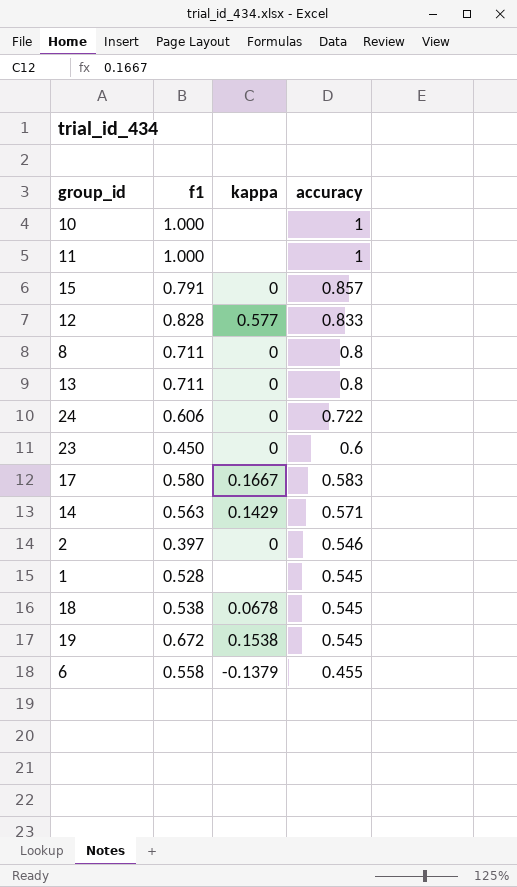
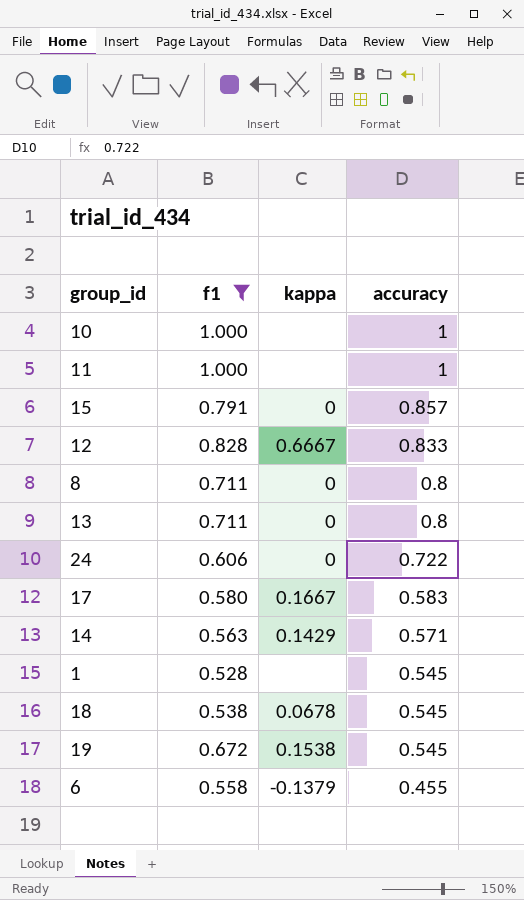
filter: none -> f1 >= 0.528
12 | kappa: 0.577 -> 0.6667

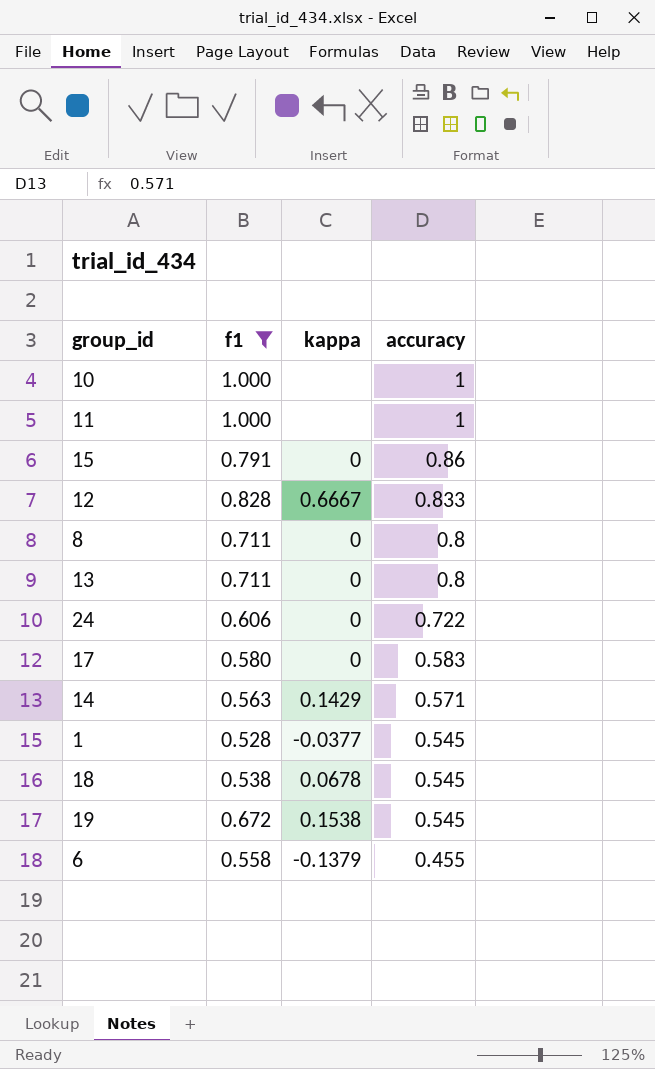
15 | accuracy: 0.857 -> 0.86
17 | kappa: 0.1667 -> 0
1 | kappa: none -> -0.0377

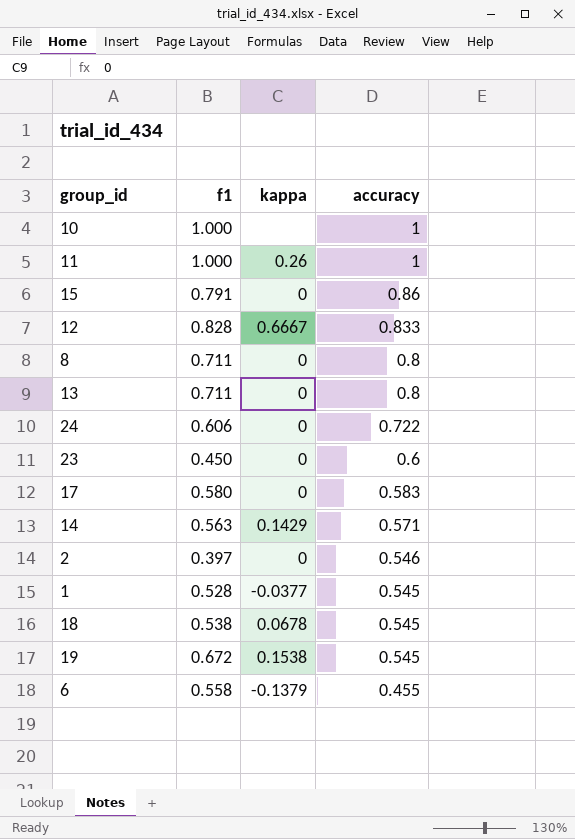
filter: f1 >= 0.528 -> none
11 | kappa: none -> 0.26

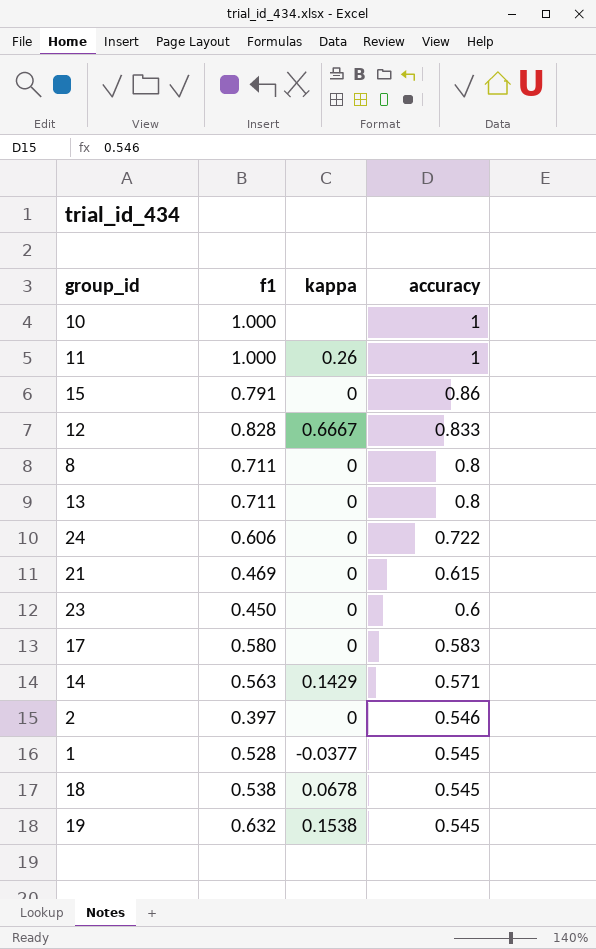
row 6: 0.558 | -0.1379 | 0.455 -> none
row 21: none -> 0.469 | 0 | 0.615
19 | f1: 0.672 -> 0.632

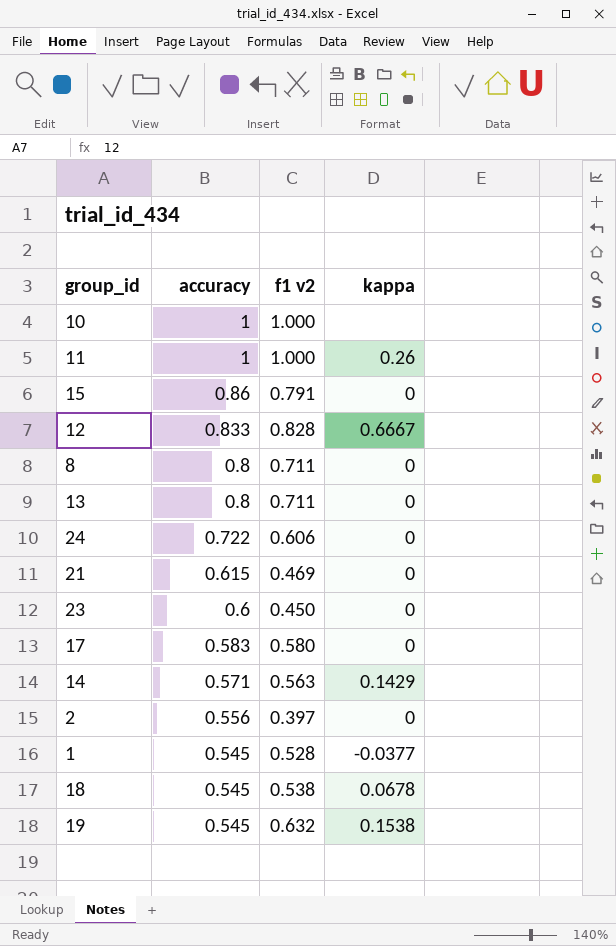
column accuracy | position: 4 -> 2
column name: f1 -> f1 v2
2 | accuracy: 0.546 -> 0.556

